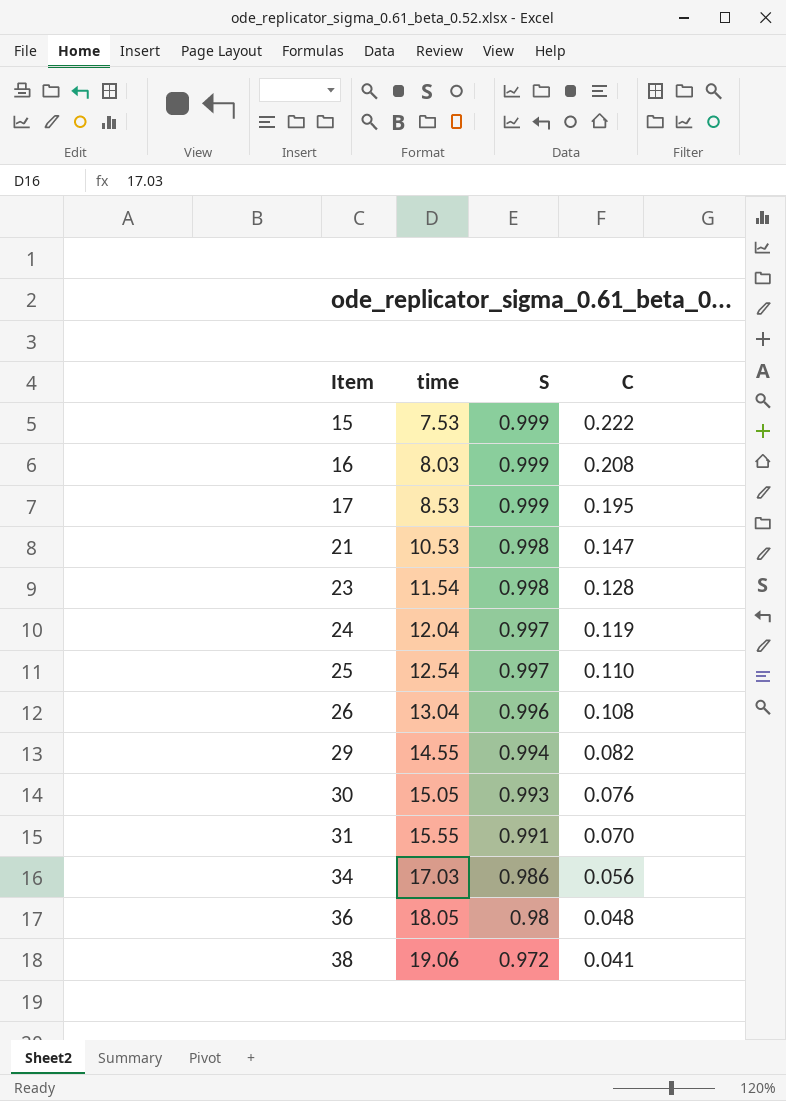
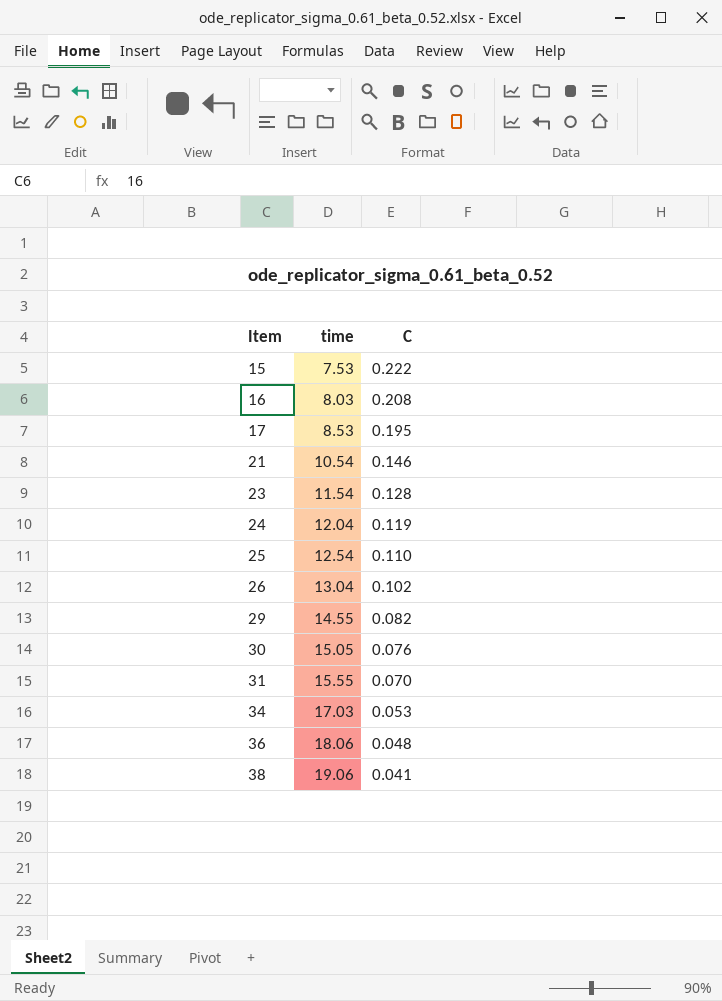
column S | position: 3 -> none
21 | time: 10.53 -> 10.54
21 | C: 0.147 -> 0.146
26 | C: 0.108 -> 0.102
34 | C: 0.056 -> 0.053
36 | time: 18.05 -> 18.06

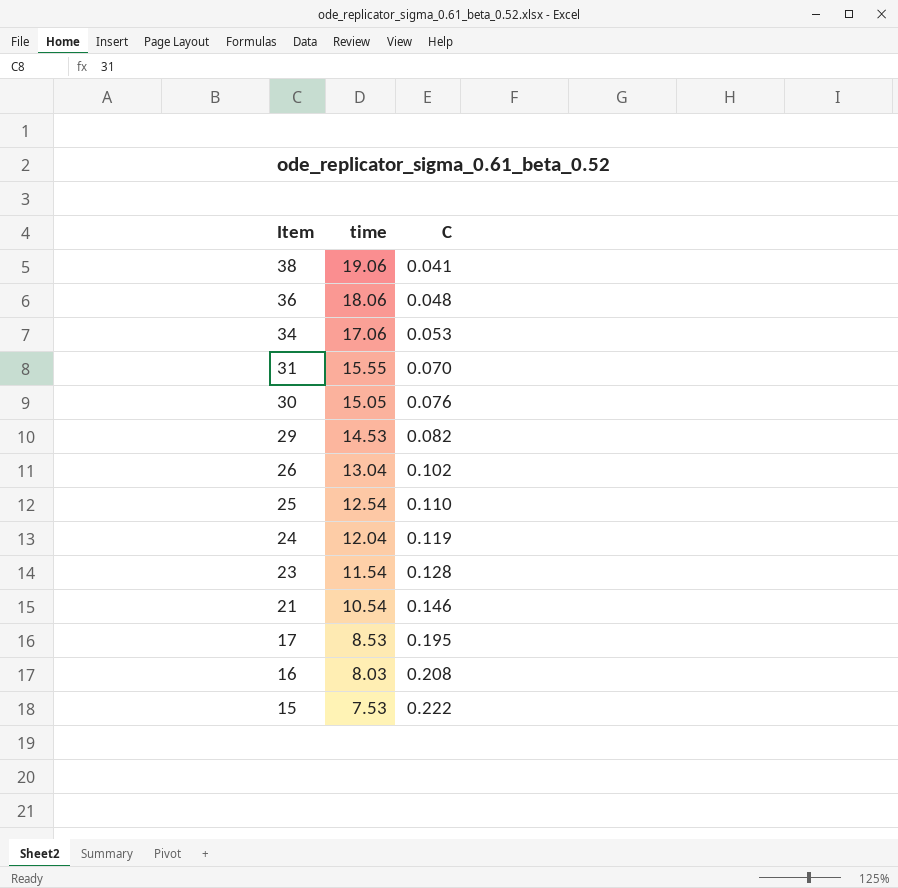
row order: Item ascending -> Item descending
34 | time: 17.03 -> 17.06
29 | time: 14.55 -> 14.53

